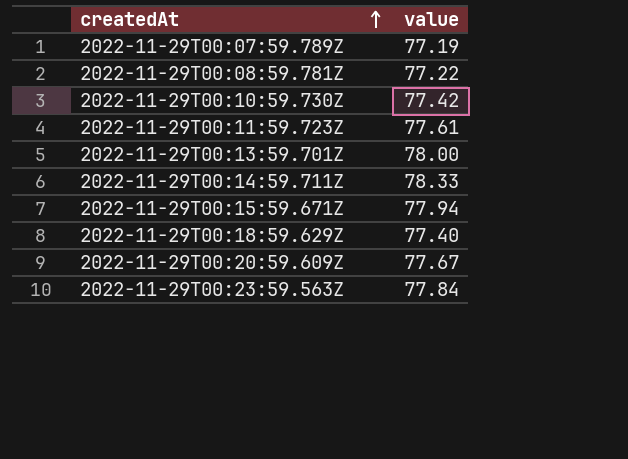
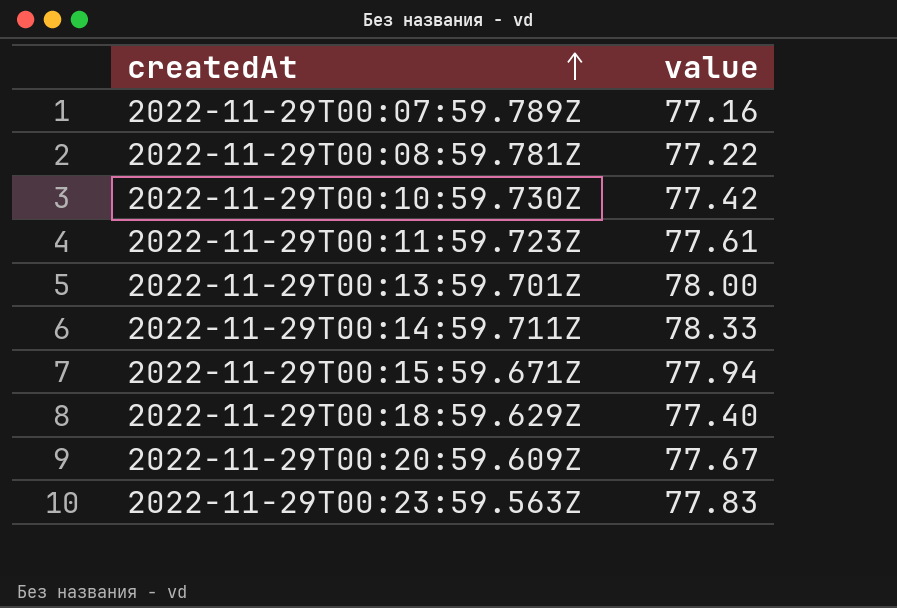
2022-11-29T00:07:59.789Z | value: 77.19 -> 77.16
2022-11-29T00:23:59.563Z | value: 77.84 -> 77.83

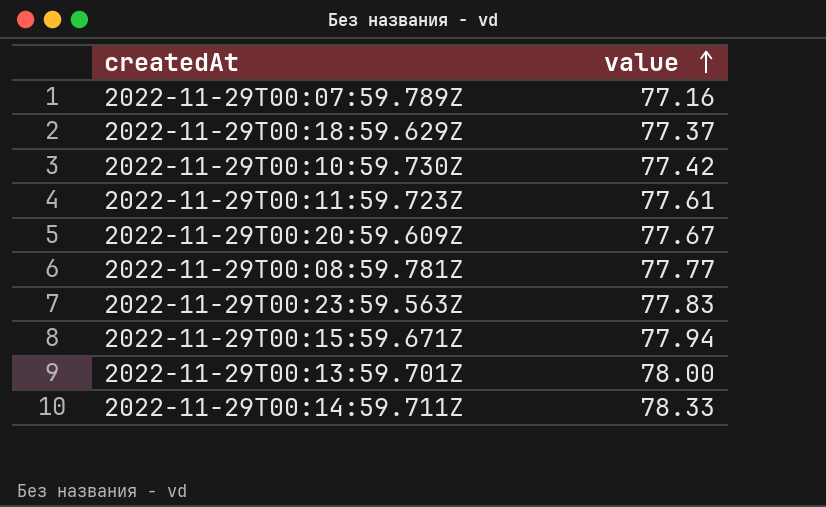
row order: createdAt ascending -> value ascending
2022-11-29T00:18:59.629Z | value: 77.40 -> 77.37
2022-11-29T00:08:59.781Z | value: 77.22 -> 77.77

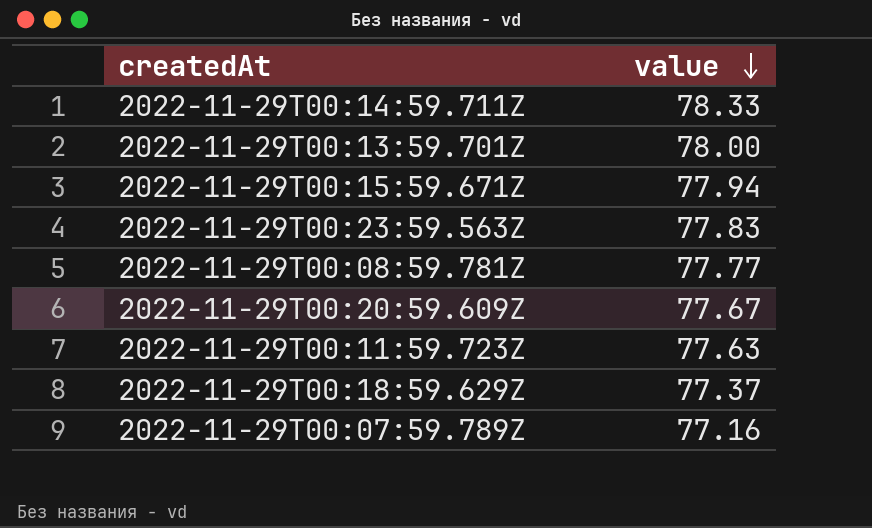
row order: value ascending -> value descending
row 2022-11-29T00:10:59.730Z: 77.42 -> none
2022-11-29T00:11:59.723Z | value: 77.61 -> 77.63

